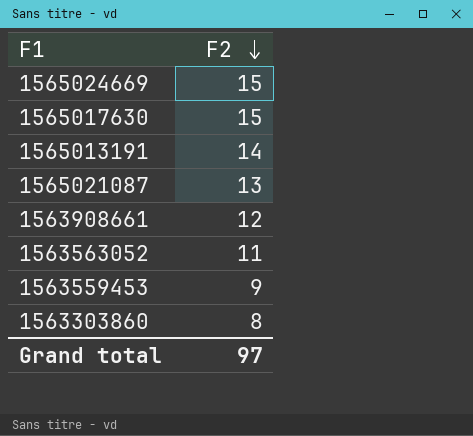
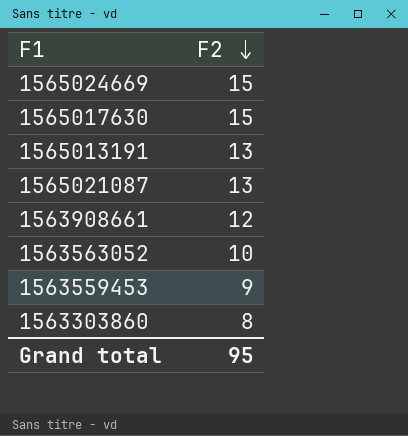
1565013191 | F2: 14 -> 13
1563563052 | F2: 11 -> 10
Grand total | F2: 97 -> 95

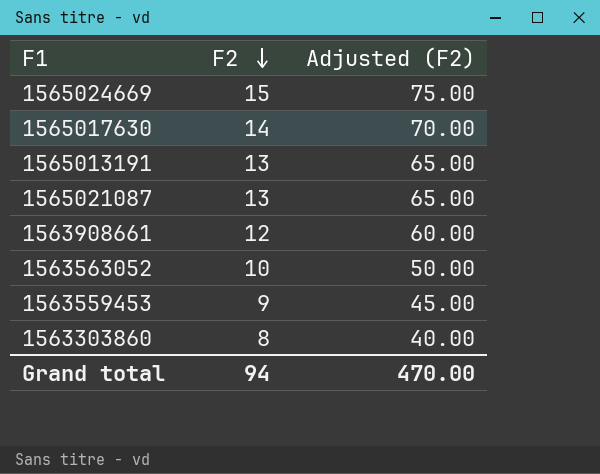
column Adjusted (F2) | formula: none -> [F2] * 5
1565017630 | F2: 15 -> 14
Grand total | F2: 95 -> 94

